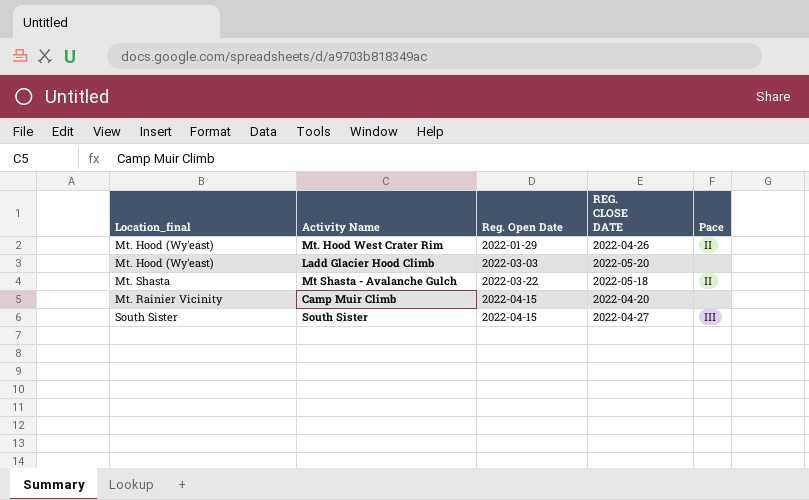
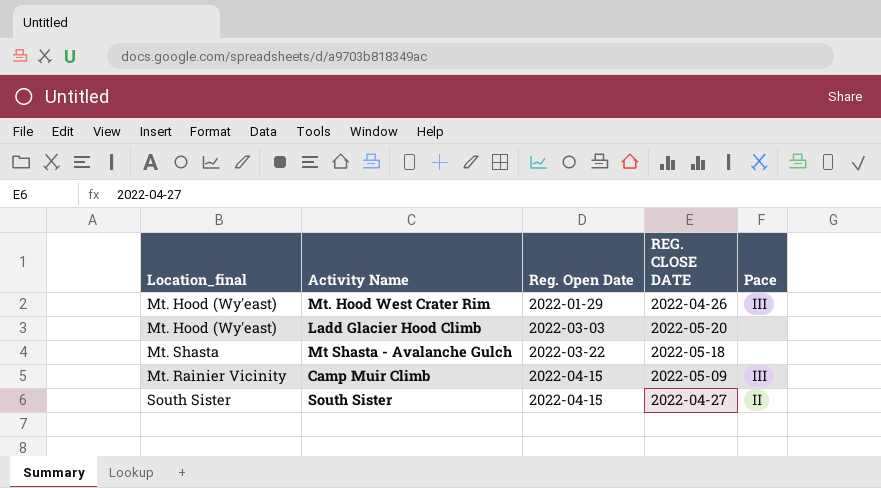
Mt. Hood West Crater Rim | Pace: II -> III
Mt Shasta - Avalanche Gulch | Pace: II -> none
Camp Muir Climb | REG. CLOSE DATE: 2022-04-20 -> 2022-05-09
Camp Muir Climb | Pace: none -> III
South Sister | Pace: III -> II

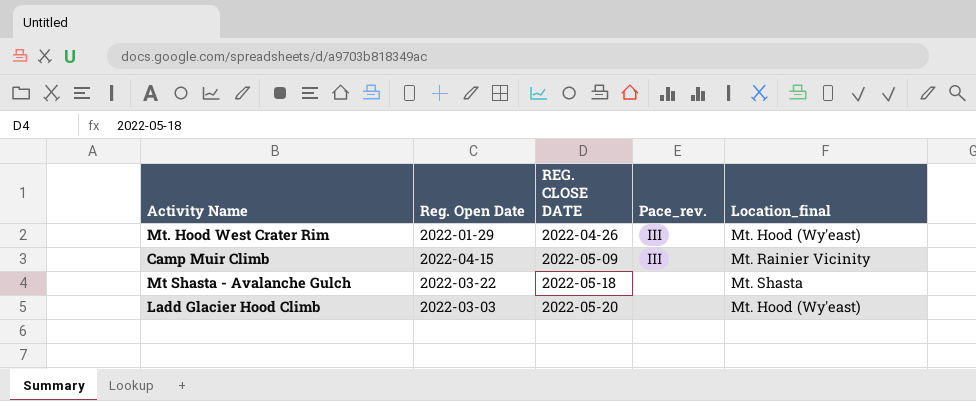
row order: Reg. Open Date ascending -> REG. CLOSE DATE ascending
column name: Pace -> Pace_rev.
column Location_final | position: 1 -> 5
row South Sister: South Sister | 2022-04-15 | 2022-04-27 | II -> none

